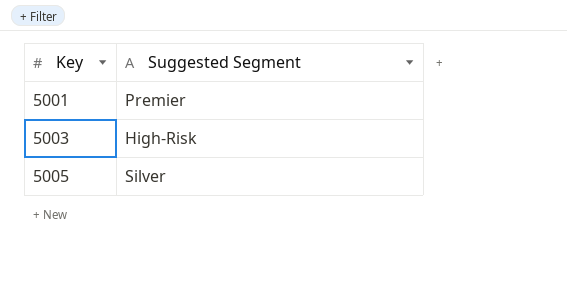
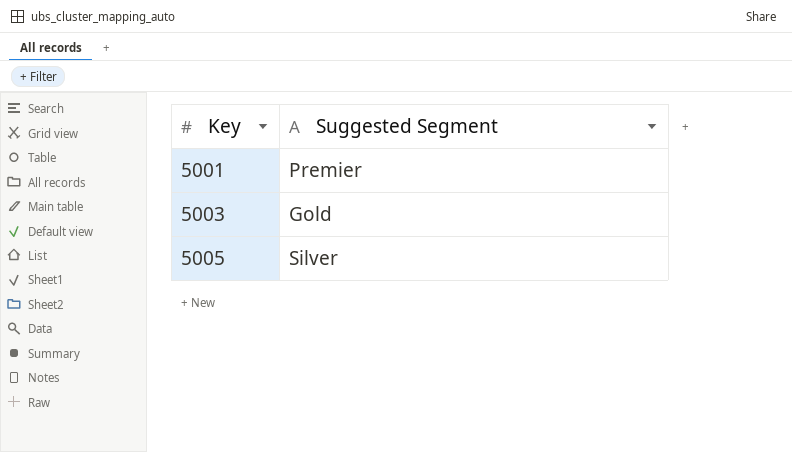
5003 | Suggested Segment: High-Risk -> Gold

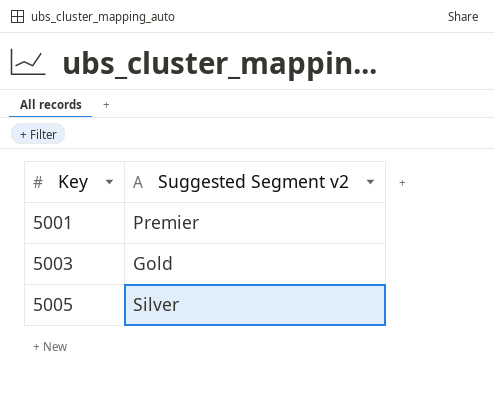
column name: Suggested Segment -> Suggested Segment v2

